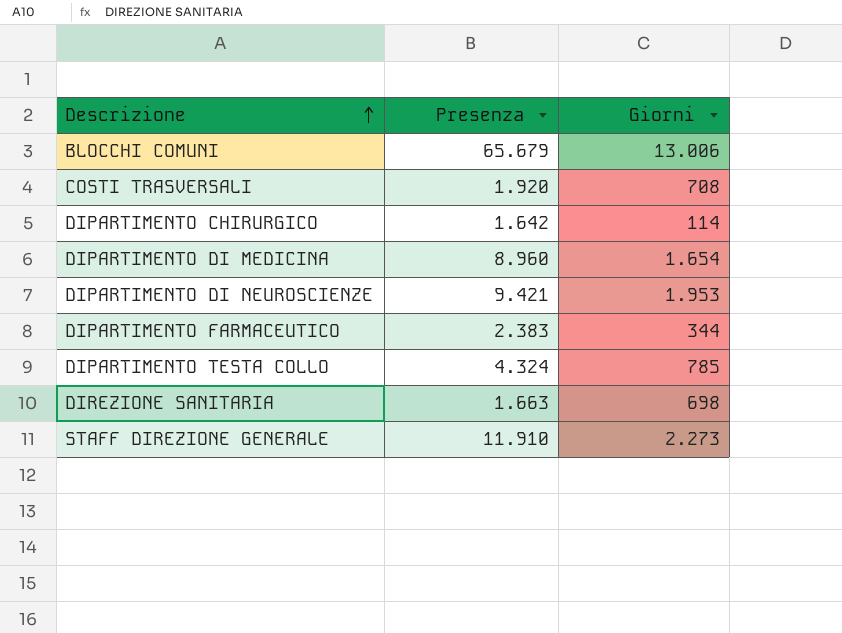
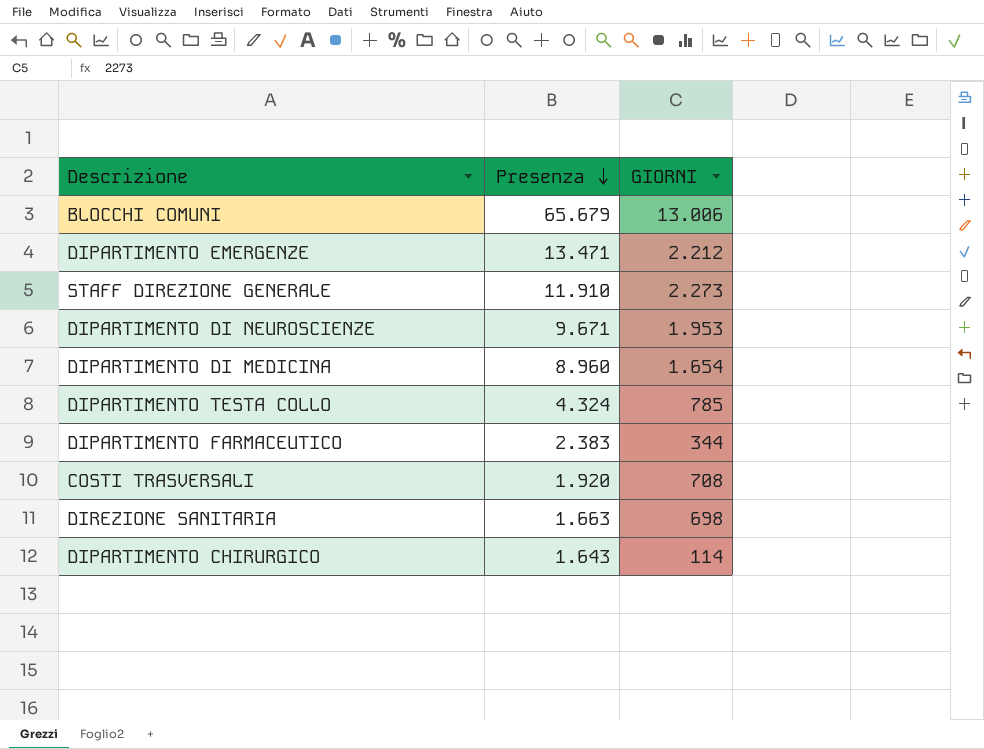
row order: Descrizione ascending -> Presenza descending
column name: Giorni -> GIORNI
row DIPARTIMENTO EMERGENZE: none -> 13.471 | 2.212
DIPARTIMENTO DI NEUROSCIENZE | Presenza: 9.421 -> 9.671
DIPARTIMENTO CHIRURGICO | Presenza: 1.642 -> 1.643

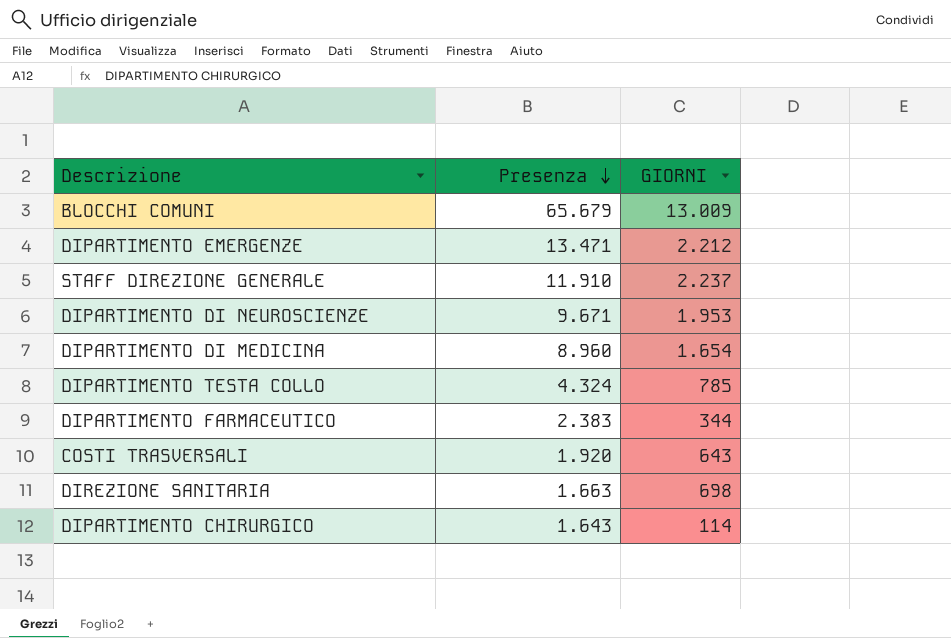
BLOCCHI COMUNI | GIORNI: 13.006 -> 13.009
STAFF DIREZIONE GENERALE | GIORNI: 2.273 -> 2.237
COSTI TRASVERSALI | GIORNI: 708 -> 643

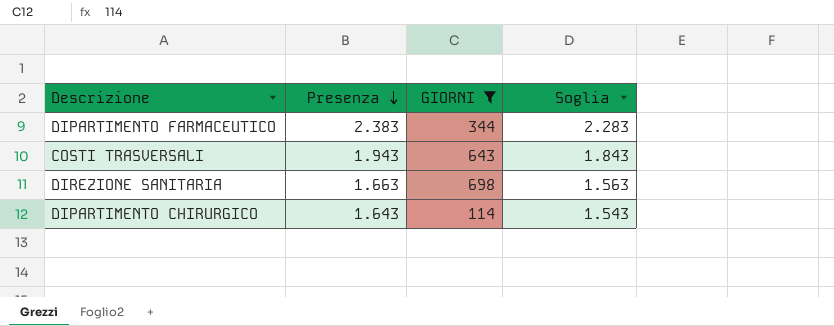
filter: none -> GIORNI <= 698
column Soglia | formula: none -> [Presenza] - 100
COSTI TRASVERSALI | Presenza: 1.920 -> 1.943

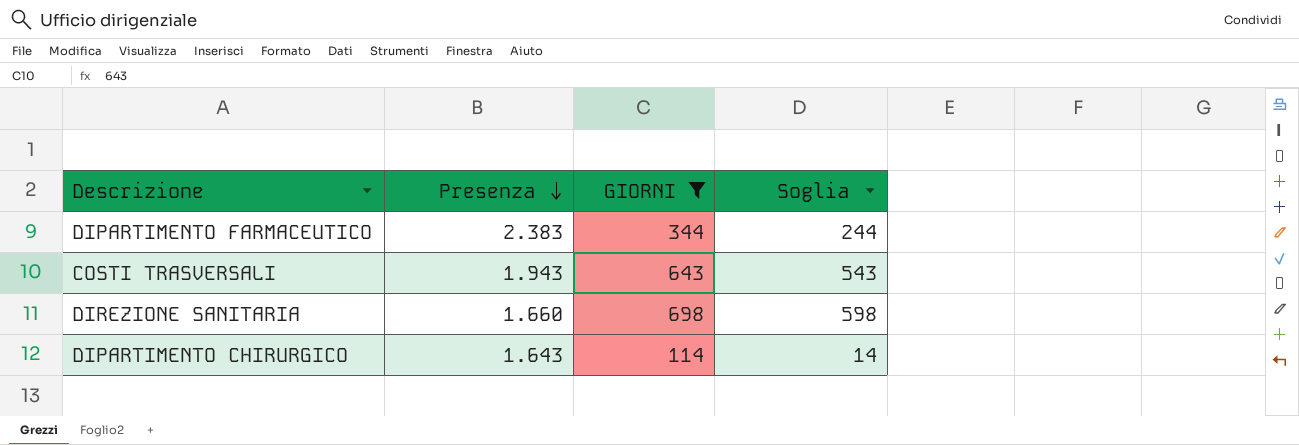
column Soglia | formula: [Presenza] - 100 -> [GIORNI] - 100
DIREZIONE SANITARIA | Presenza: 1.663 -> 1.660

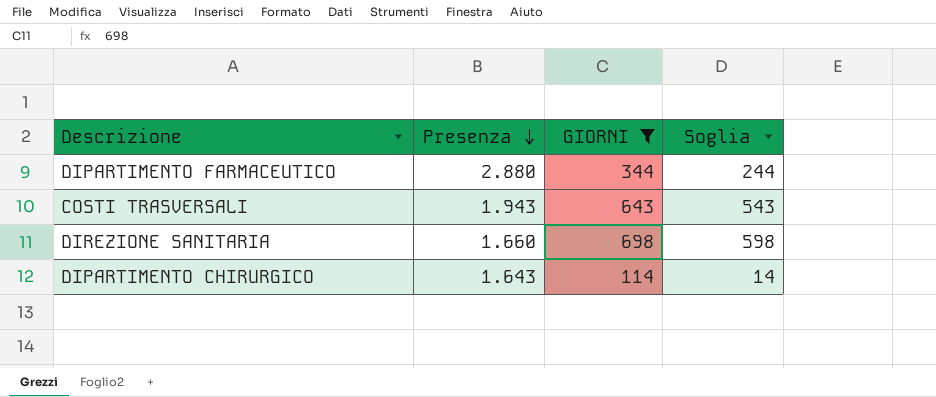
DIPARTIMENTO FARMACEUTICO | Presenza: 2.383 -> 2.880

